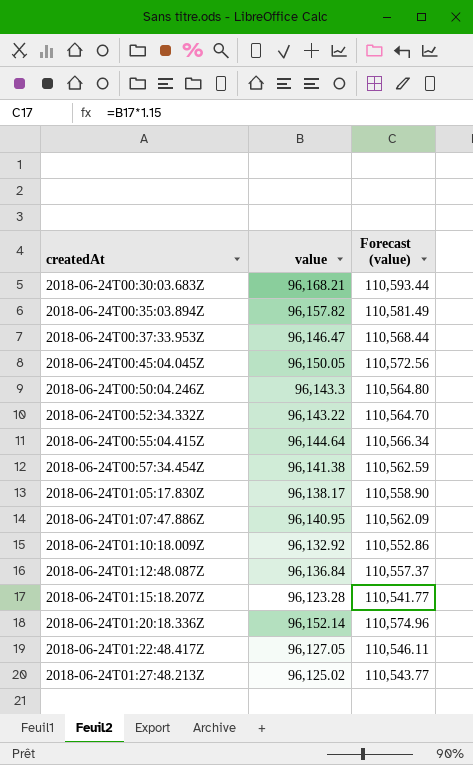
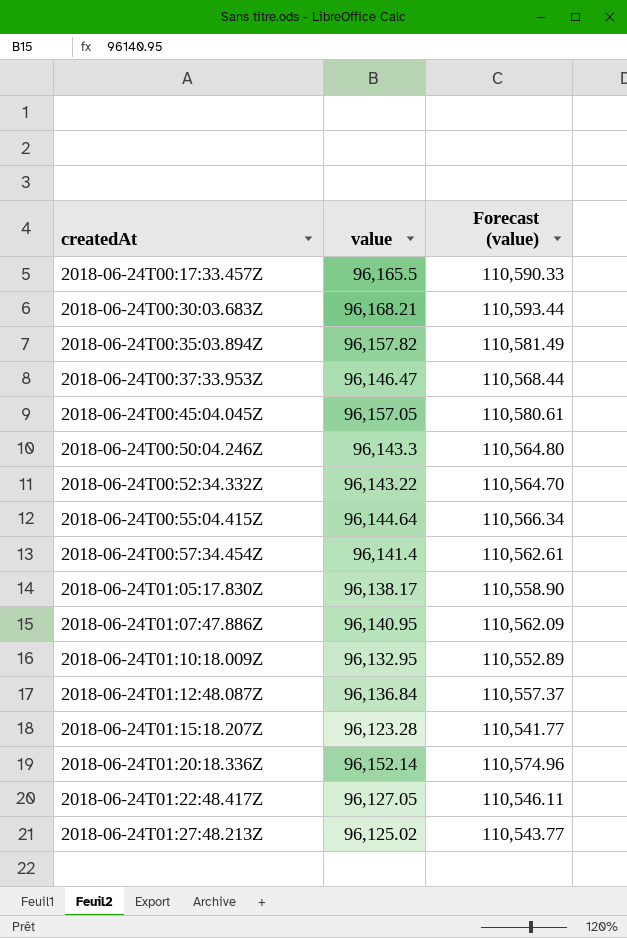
row 2018-06-24T00:17:33.457Z: none -> 96,165.5 | 110,590.33
2018-06-24T00:45:04.045Z | value: 96,150.05 -> 96,157.05
2018-06-24T00:45:04.045Z | Forecast (value): 110,572.56 -> 110,580.61
2018-06-24T00:57:34.454Z | value: 96,141.38 -> 96,141.4
2018-06-24T00:57:34.454Z | Forecast (value): 110,562.59 -> 110,562.61
2018-06-24T01:10:18.009Z | value: 96,132.92 -> 96,132.95
2018-06-24T01:10:18.009Z | Forecast (value): 110,552.86 -> 110,552.89

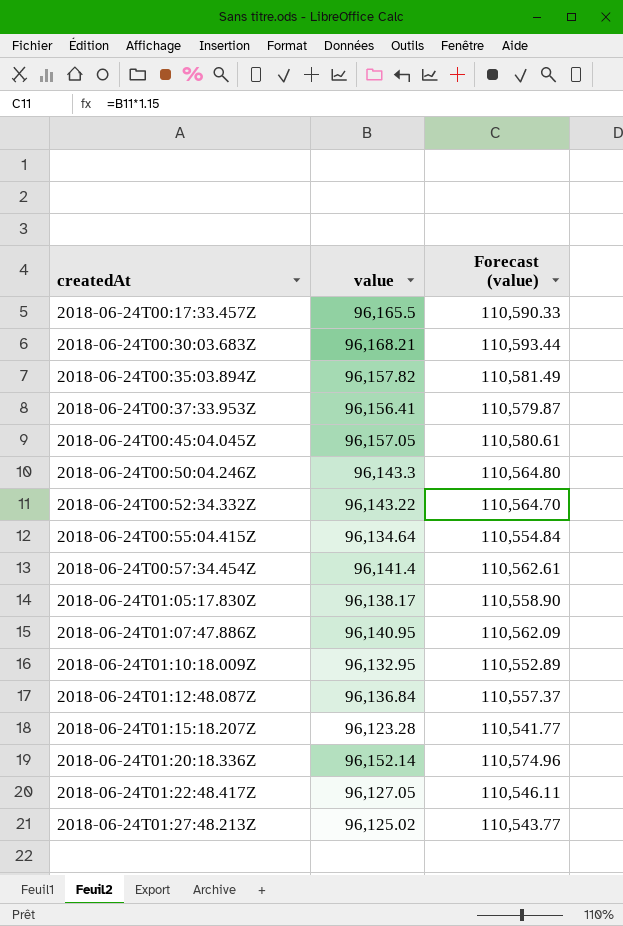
2018-06-24T00:37:33.953Z | value: 96,146.47 -> 96,156.41
2018-06-24T00:37:33.953Z | Forecast (value): 110,568.44 -> 110,579.87
2018-06-24T00:55:04.415Z | value: 96,144.64 -> 96,134.64
2018-06-24T00:55:04.415Z | Forecast (value): 110,566.34 -> 110,554.84

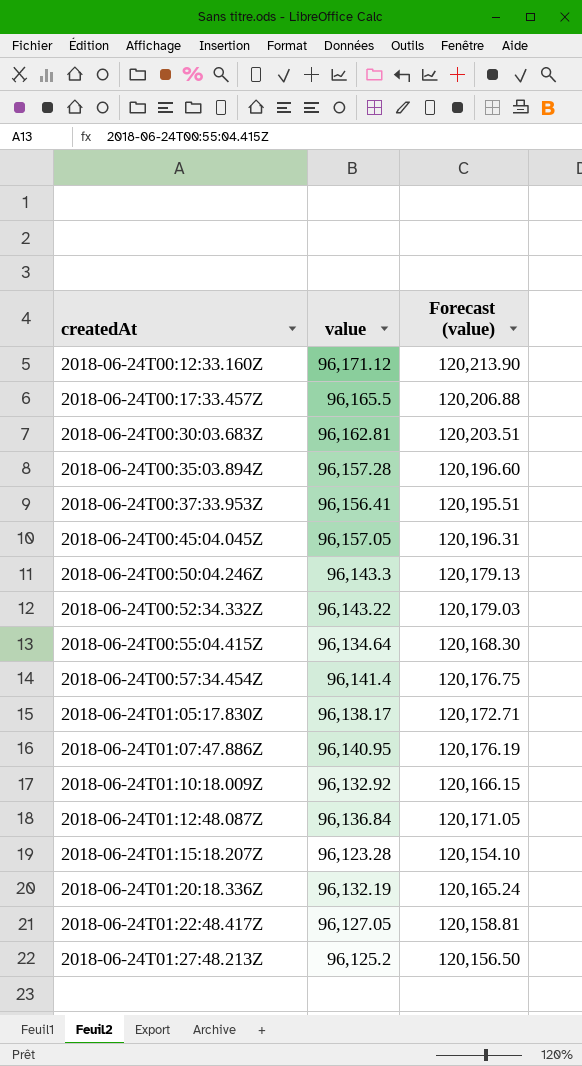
column Forecast (value) | formula: [value] * 1.15 -> [value] * 1.25
row 2018-06-24T00:12:33.160Z: none -> 96,171.12 | 120,213.90
2018-06-24T00:30:03.683Z | value: 96,168.21 -> 96,162.81
2018-06-24T00:35:03.894Z | value: 96,157.82 -> 96,157.28
2018-06-24T01:10:18.009Z | value: 96,132.95 -> 96,132.92
2018-06-24T01:20:18.336Z | value: 96,152.14 -> 96,132.19
2018-06-24T01:27:48.213Z | value: 96,125.02 -> 96,125.2

